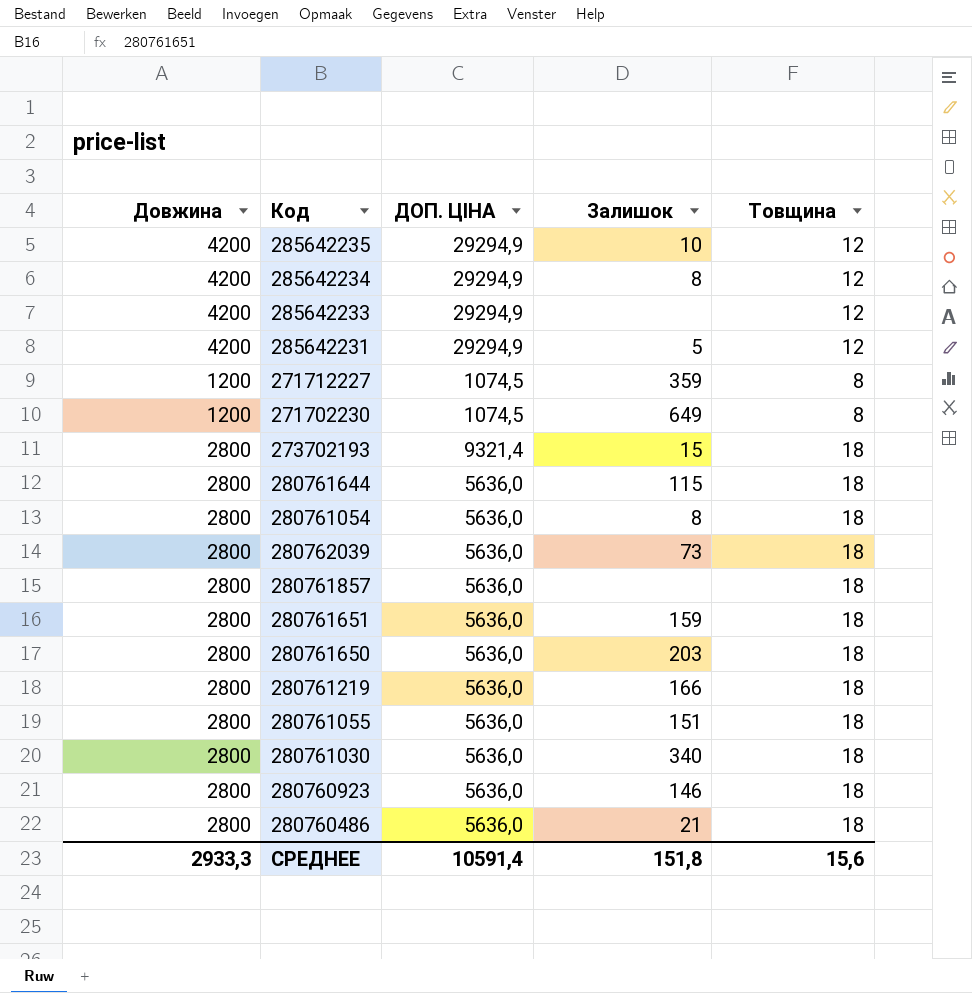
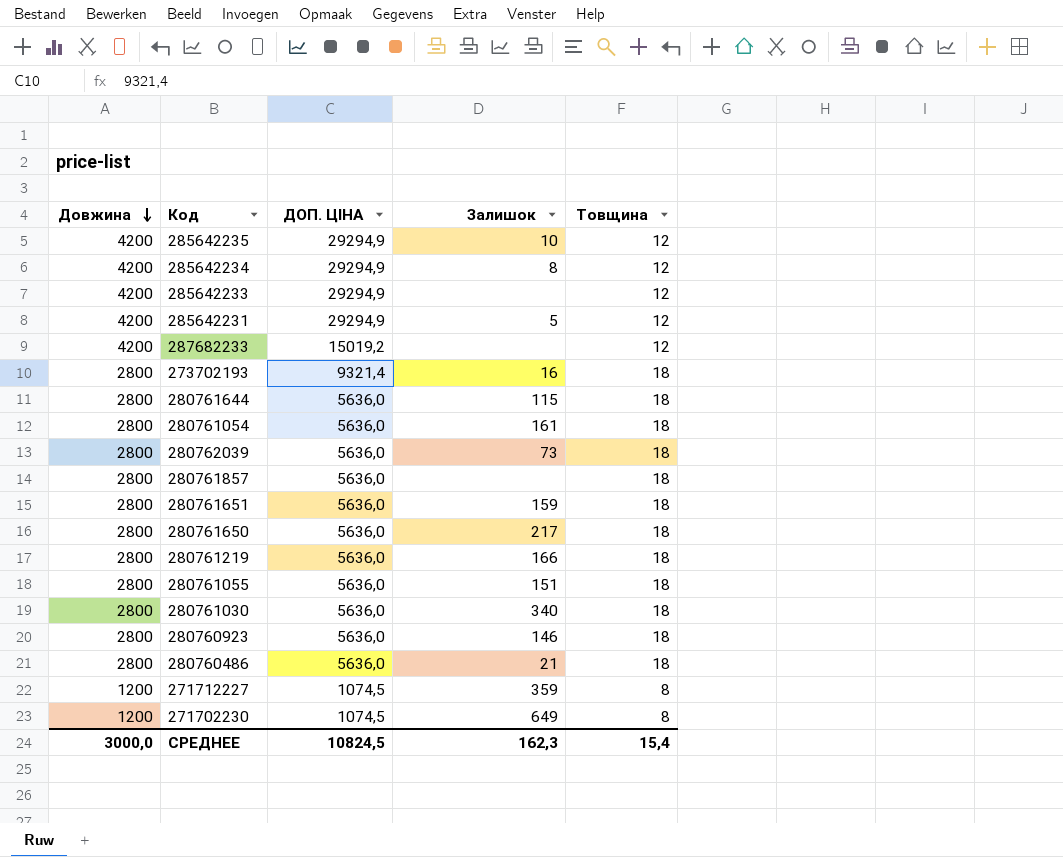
row order: none -> Довжина descending
row 287682233: none -> 4200 | 15019,2 | none | 12
273702193 | Залишок: 15 -> 16
280761054 | Залишок: 8 -> 161
280761650 | Залишок: 203 -> 217
СРЕДНЕЕ | Довжина: 2933,3 -> 3000,0
СРЕДНЕЕ | ДОП. ЦІНА: 10591,4 -> 10824,5
СРЕДНЕЕ | Залишок: 151,8 -> 162,3
СРЕДНЕЕ | Товщина: 15,6 -> 15,4

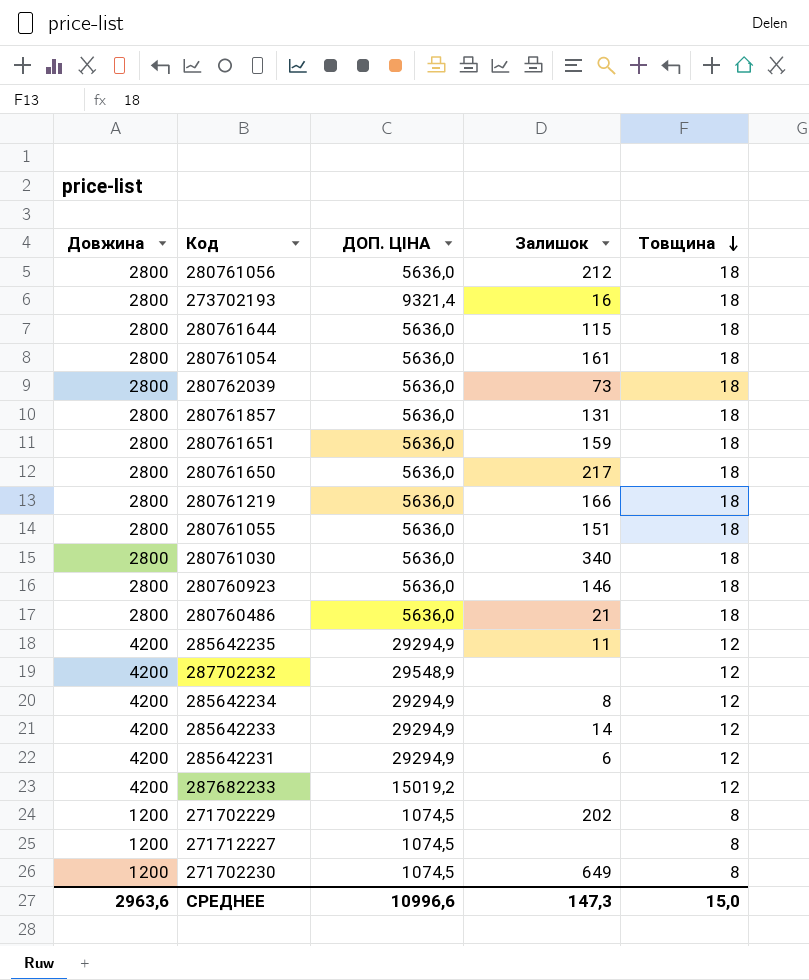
row order: Довжина descending -> Товщина descending
row 280761056: none -> 2800 | 5636,0 | 212 | 18
280761857 | Залишок: none -> 131
285642235 | Залишок: 10 -> 11
row 287702232: none -> 4200 | 29548,9 | none | 12
285642233 | Залишок: none -> 14
285642231 | Залишок: 5 -> 6
row 271702229: none -> 1200 | 1074,5 | 202 | 8
271712227 | Залишок: 359 -> none
СРЕДНЕЕ | Довжина: 3000,0 -> 2963,6
СРЕДНЕЕ | ДОП. ЦІНА: 10824,5 -> 10996,6
СРЕДНЕЕ | Залишок: 162,3 -> 147,3
СРЕДНЕЕ | Товщина: 15,4 -> 15,0

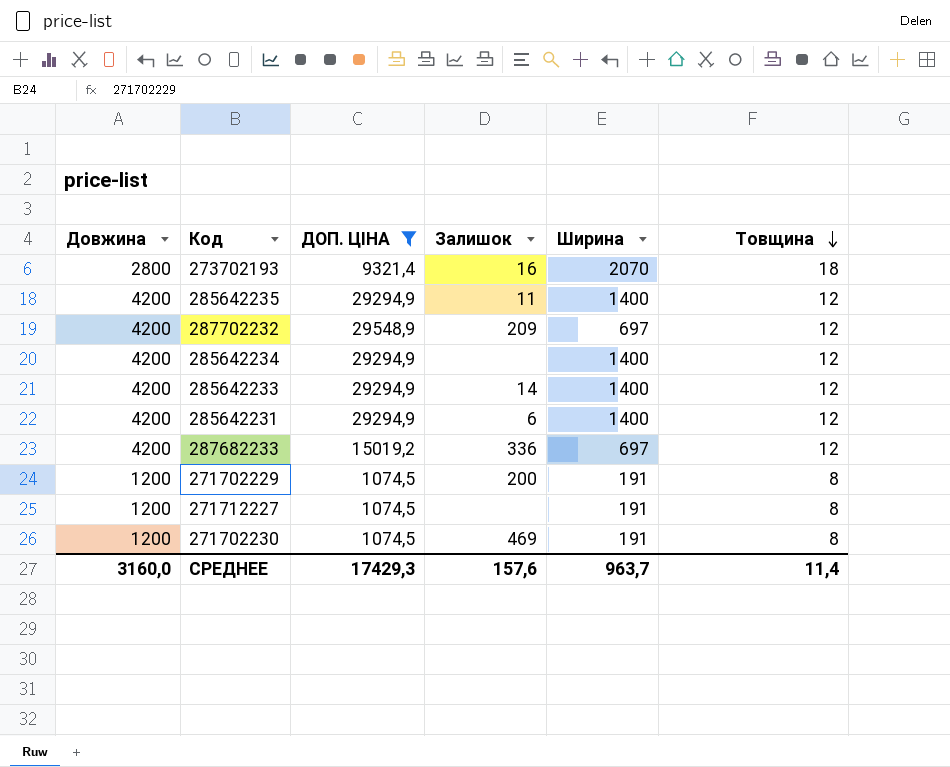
filter: none -> ДОП. ЦІНА != 5636,0
column Ширина | position: none -> 5
287702232 | Залишок: none -> 209
285642234 | Залишок: 8 -> none
287682233 | Залишок: none -> 336
271702229 | Залишок: 202 -> 200
271702230 | Залишок: 649 -> 469
СРЕДНЕЕ | Довжина: 2963,6 -> 3160,0
СРЕДНЕЕ | ДОП. ЦІНА: 10996,6 -> 17429,3
СРЕДНЕЕ | Залишок: 147,3 -> 157,6
СРЕДНЕЕ | Товщина: 15,0 -> 11,4

